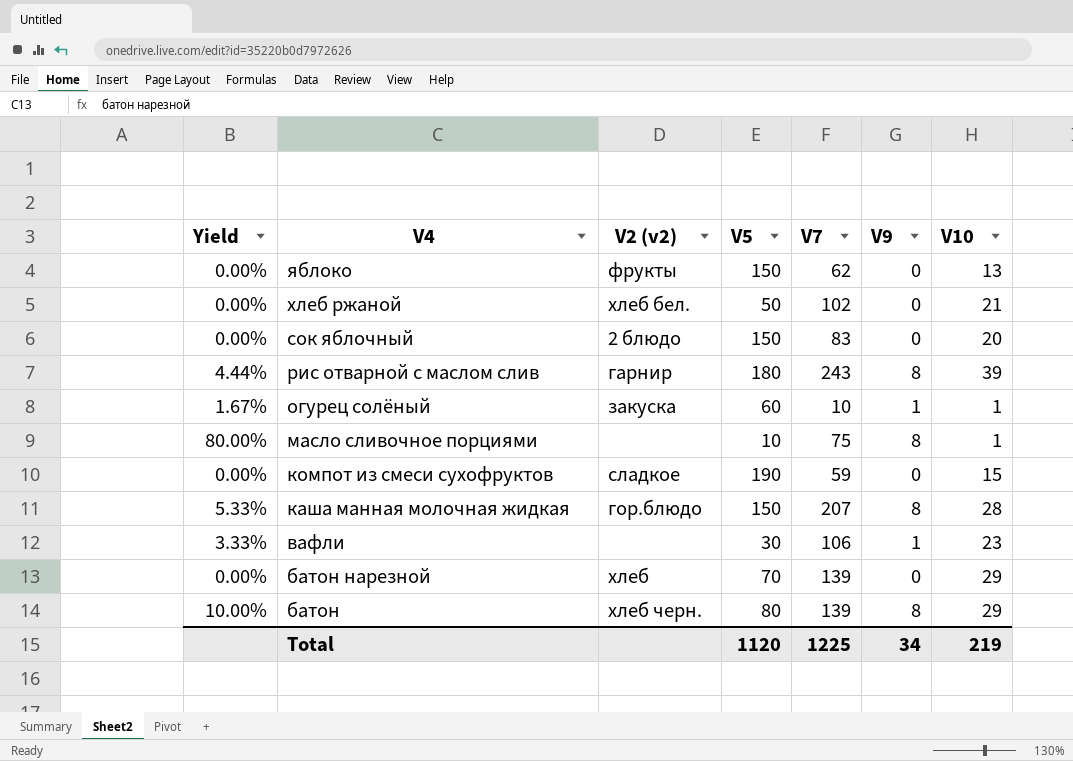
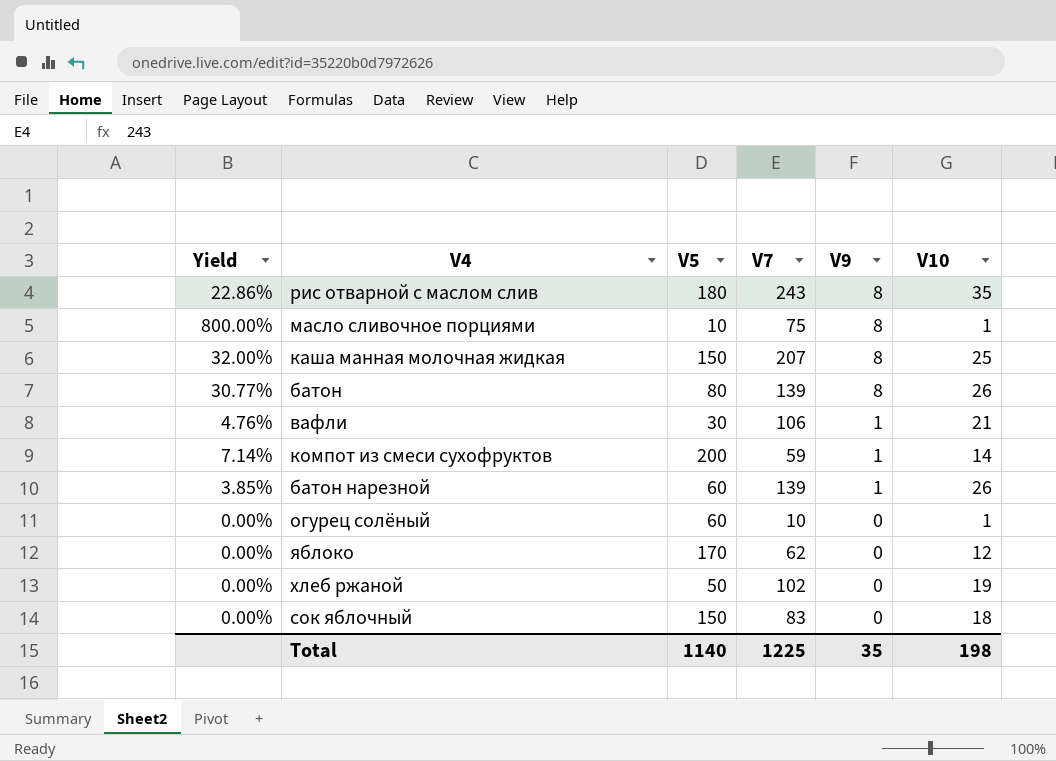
row order: V4 descending -> V9 descending
column V2 (v2) | position: 3 -> none
column Yield | formula: [V9] / [V5] -> [V9] / [V10]
рис отварной с маслом слив | V10: 39 -> 35
каша манная молочная жидкая | V10: 28 -> 25
батон | V10: 29 -> 26
вафли | V10: 23 -> 21
компот из смеси сухофруктов | V5: 190 -> 200
компот из смеси сухофруктов | V9: 0 -> 1
компот из смеси сухофруктов | V10: 15 -> 14
батон нарезной | V5: 70 -> 60
батон нарезной | V9: 0 -> 1
батон нарезной | V10: 29 -> 26
огурец солёный | V9: 1 -> 0
яблоко | V5: 150 -> 170
яблоко | V10: 13 -> 12
хлеб ржаной | V10: 21 -> 19
сок яблочный | V10: 20 -> 18
Total | V5: 1120 -> 1140
Total | V9: 34 -> 35
Total | V10: 219 -> 198

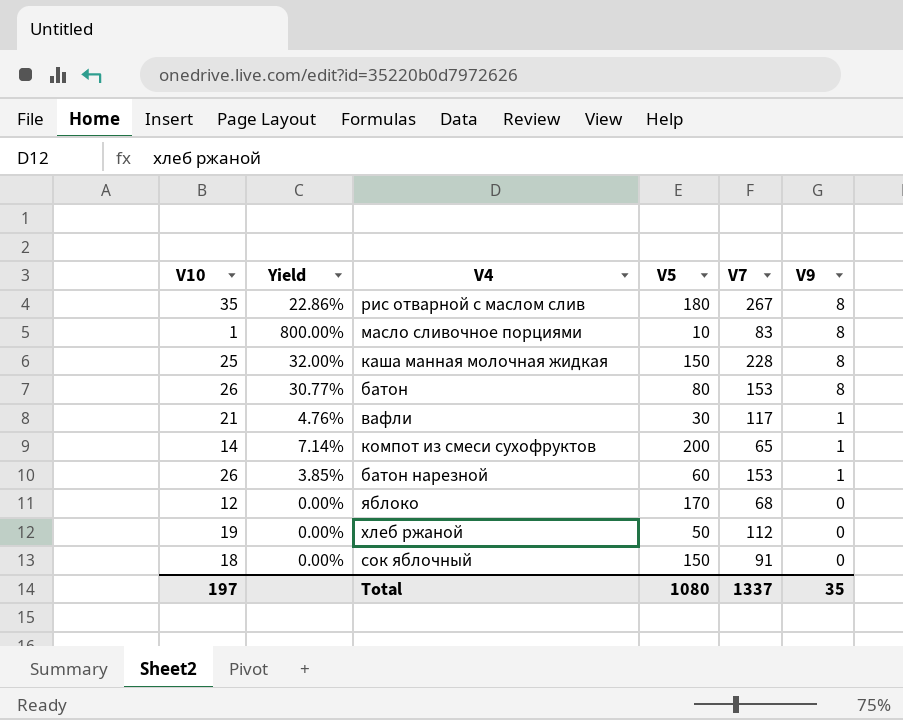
column V10 | position: 6 -> 1
row огурец солёный: 0.00% | 60 | 10 | 0 | 1 -> none
рис отварной с маслом слив | V7: 243 -> 267
масло сливочное порциями | V7: 75 -> 83
каша манная молочная жидкая | V7: 207 -> 228
батон | V7: 139 -> 153
вафли | V7: 106 -> 117
компот из смеси сухофруктов | V7: 59 -> 65
батон нарезной | V7: 139 -> 153
яблоко | V7: 62 -> 68
хлеб ржаной | V7: 102 -> 112
сок яблочный | V7: 83 -> 91
Total | V10: 198 -> 197
Total | V5: 1140 -> 1080
Total | V7: 1225 -> 1337

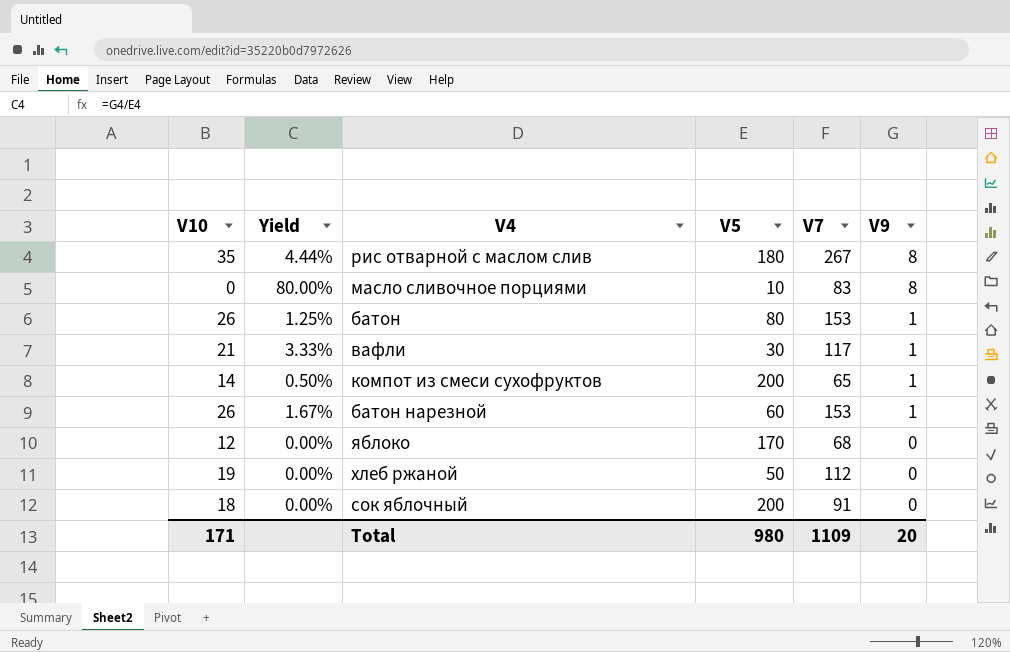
column Yield | formula: [V9] / [V10] -> [V9] / [V5]
row каша манная молочная жидкая: 25 | 32.00% | 150 | 228 | 8 -> none
масло сливочное порциями | V10: 1 -> 0
батон | V9: 8 -> 1
сок яблочный | V5: 150 -> 200
Total | V10: 197 -> 171
Total | V5: 1080 -> 980
Total | V7: 1337 -> 1109
Total | V9: 35 -> 20

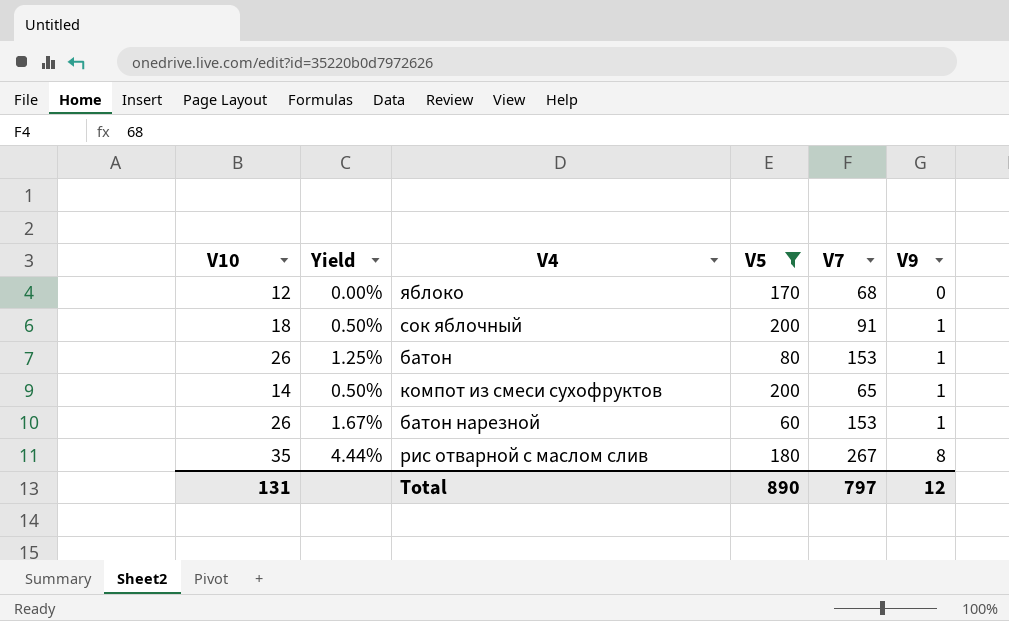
filter: none -> V5 >= 60
row order: V9 descending -> V9 ascending
сок яблочный | Yield: 0.00% -> 0.50%
сок яблочный | V9: 0 -> 1
Total | V10: 171 -> 131
Total | V5: 980 -> 890
Total | V7: 1109 -> 797
Total | V9: 20 -> 12

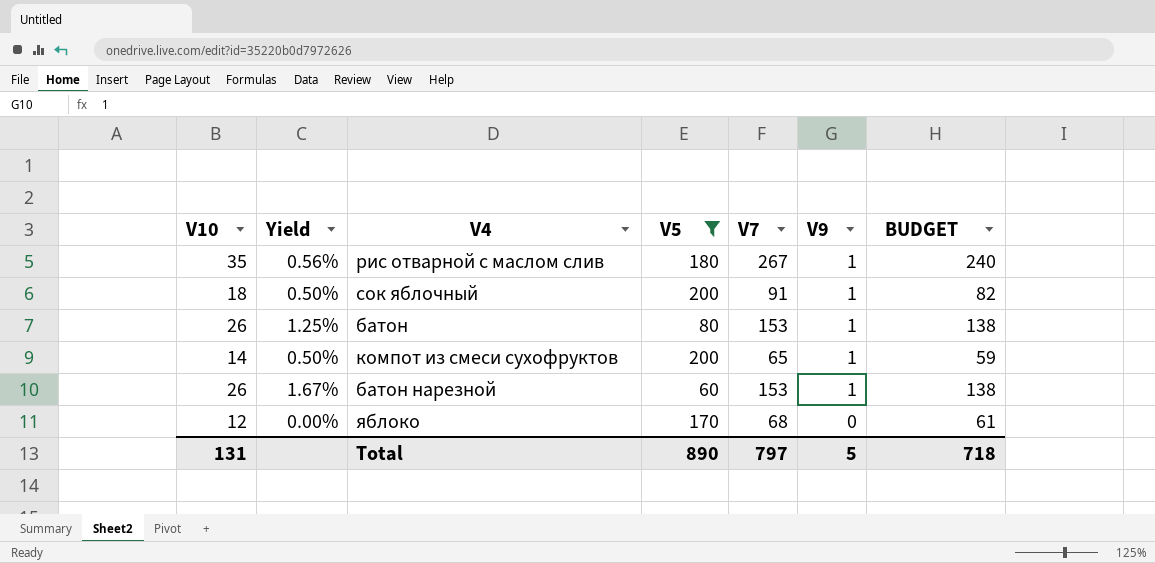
row order: V9 ascending -> V9 descending
column BUDGET | formula: none -> [V7] * 0.9
рис отварной с маслом слив | Yield: 4.44% -> 0.56%
рис отварной с маслом слив | V9: 8 -> 1
Total | V9: 12 -> 5

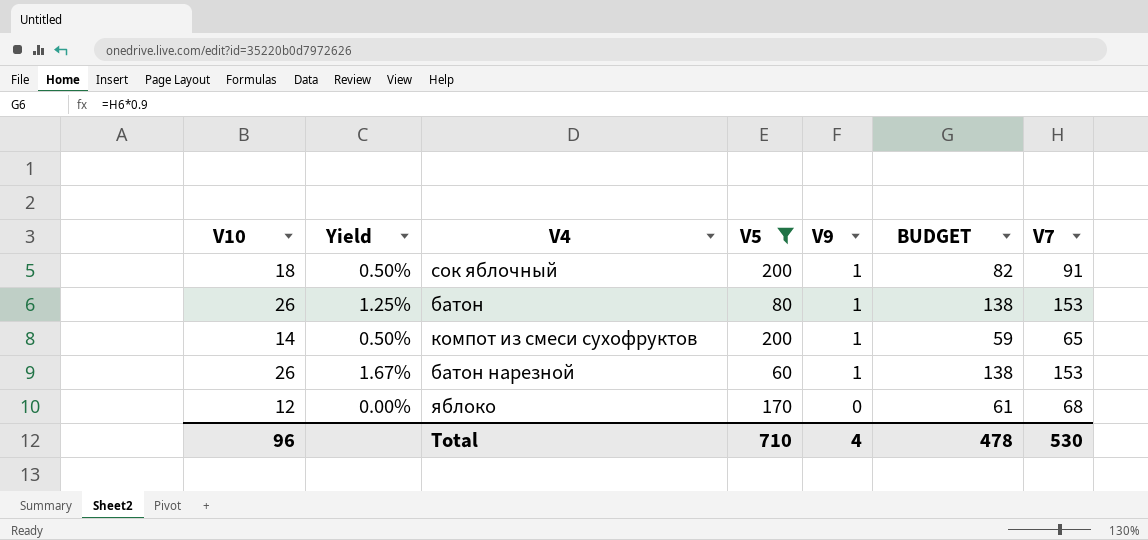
column V7 | position: 5 -> 7
row рис отварной с маслом слив: 35 | 0.56% | 180 | 267 | 1 | 240 -> none
Total | V10: 131 -> 96
Total | V5: 890 -> 710
Total | V9: 5 -> 4
Total | BUDGET: 718 -> 478
Total | V7: 797 -> 530

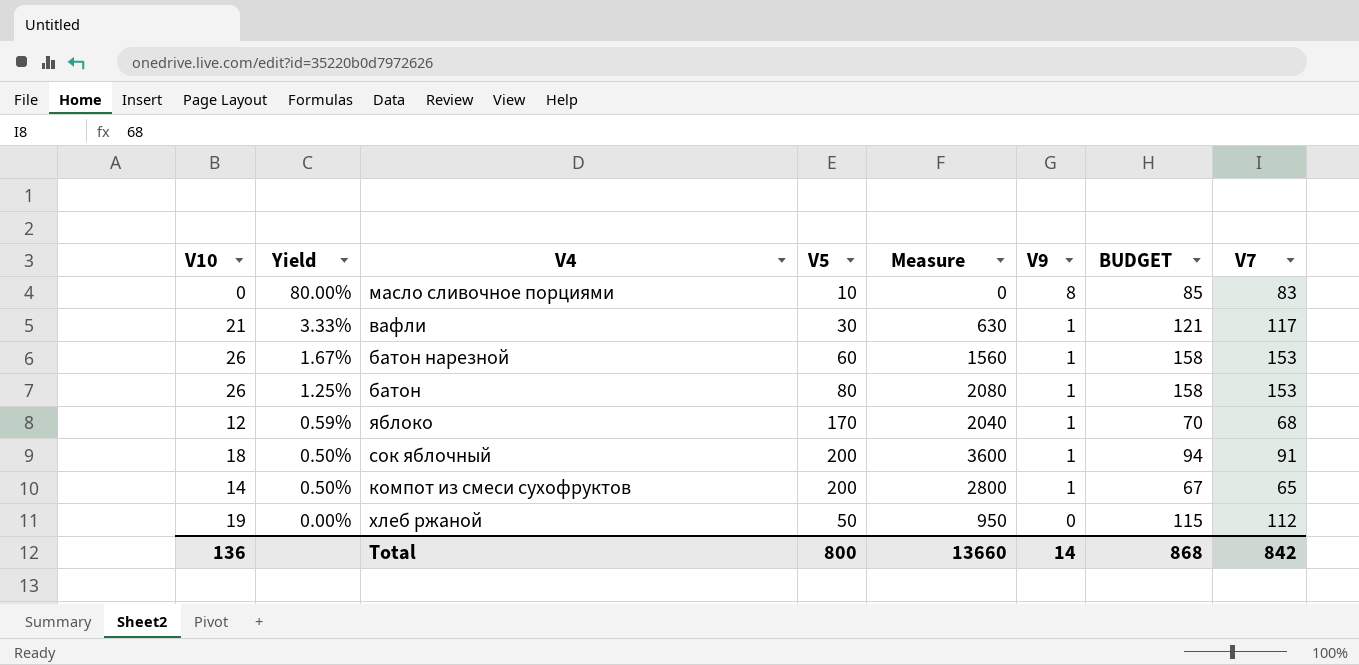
filter: V5 >= 60 -> none
row order: V9 descending -> Yield descending
column Measure | formula: none -> [V10] * [V5]
column BUDGET | formula: [V7] * 0.9 -> [V7] * 1.03
яблоко | Yield: 0.00% -> 0.59%
яблоко | V9: 0 -> 1
Total | V10: 96 -> 136
Total | V5: 710 -> 800
Total | V9: 4 -> 14
Total | BUDGET: 478 -> 868
Total | V7: 530 -> 842

